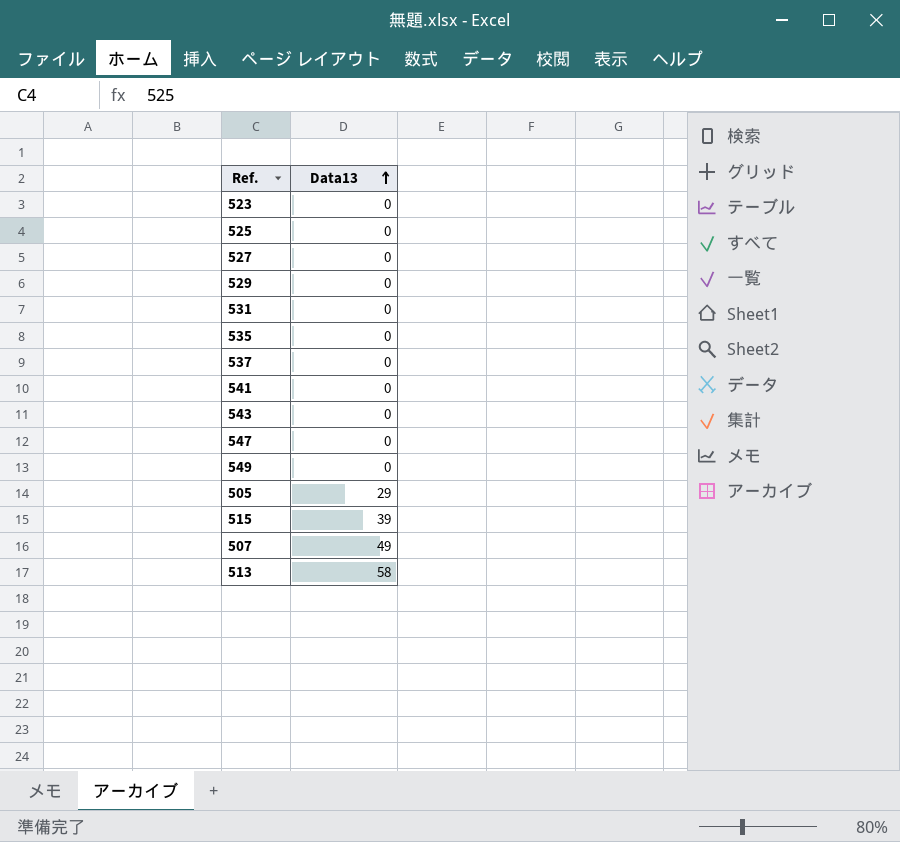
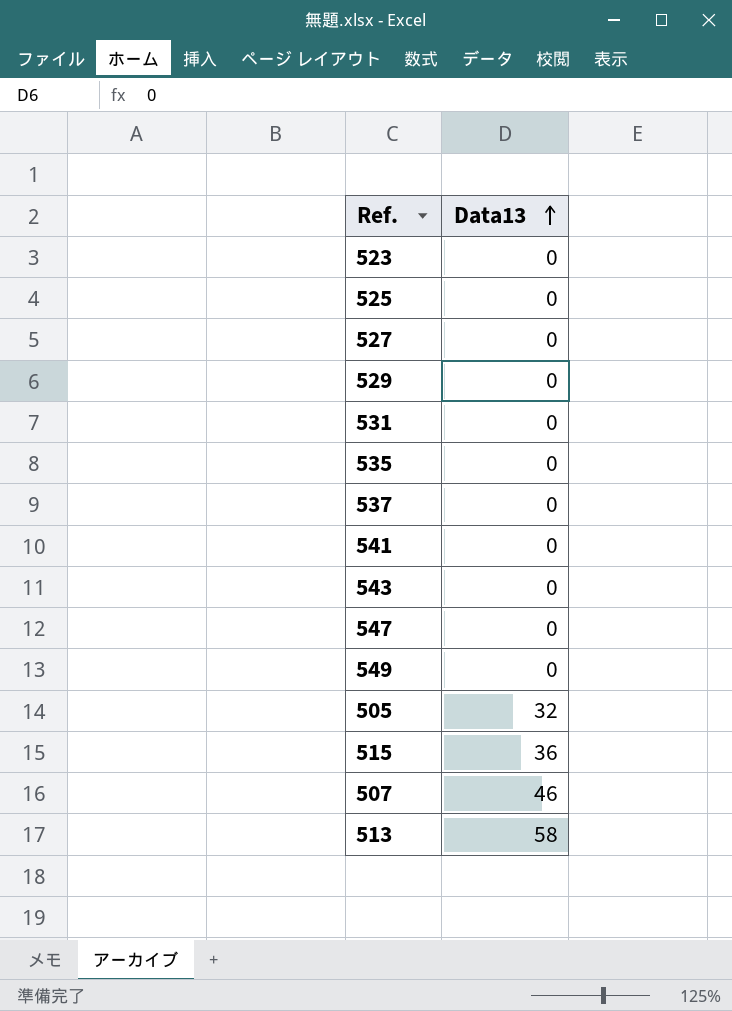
505 | Data13: 29 -> 32
515 | Data13: 39 -> 36
507 | Data13: 49 -> 46

